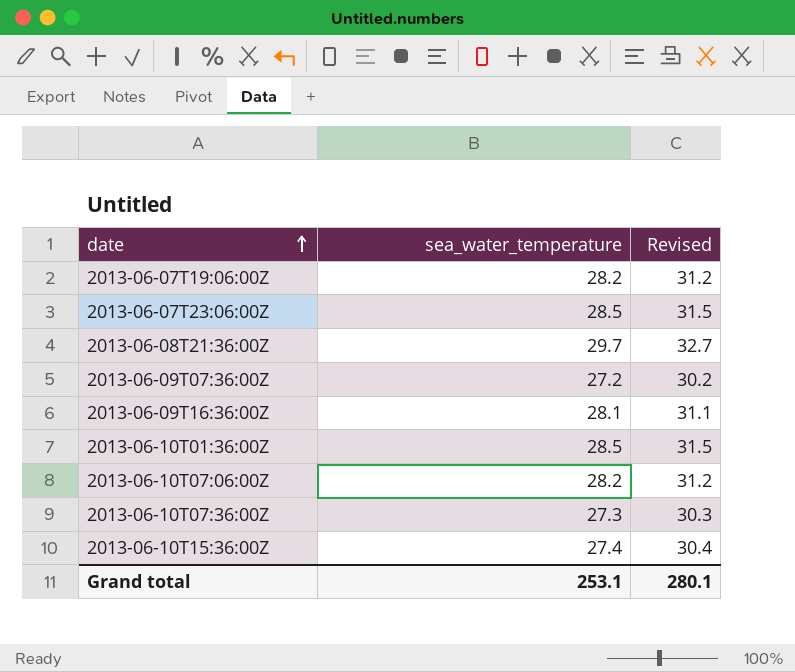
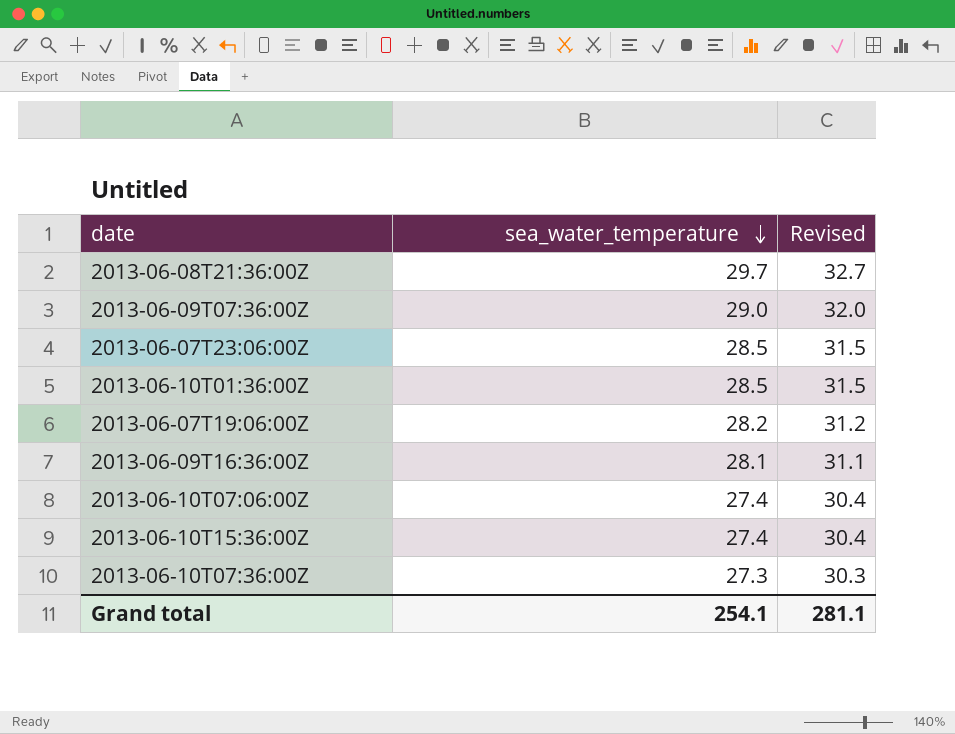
row order: date ascending -> sea_water_temperature descending
2013-06-09T07:36:00Z | sea_water_temperature: 27.2 -> 29.0
2013-06-09T07:36:00Z | Revised: 30.2 -> 32.0
2013-06-10T07:06:00Z | sea_water_temperature: 28.2 -> 27.4
2013-06-10T07:06:00Z | Revised: 31.2 -> 30.4
Grand total | sea_water_temperature: 253.1 -> 254.1
Grand total | Revised: 280.1 -> 281.1

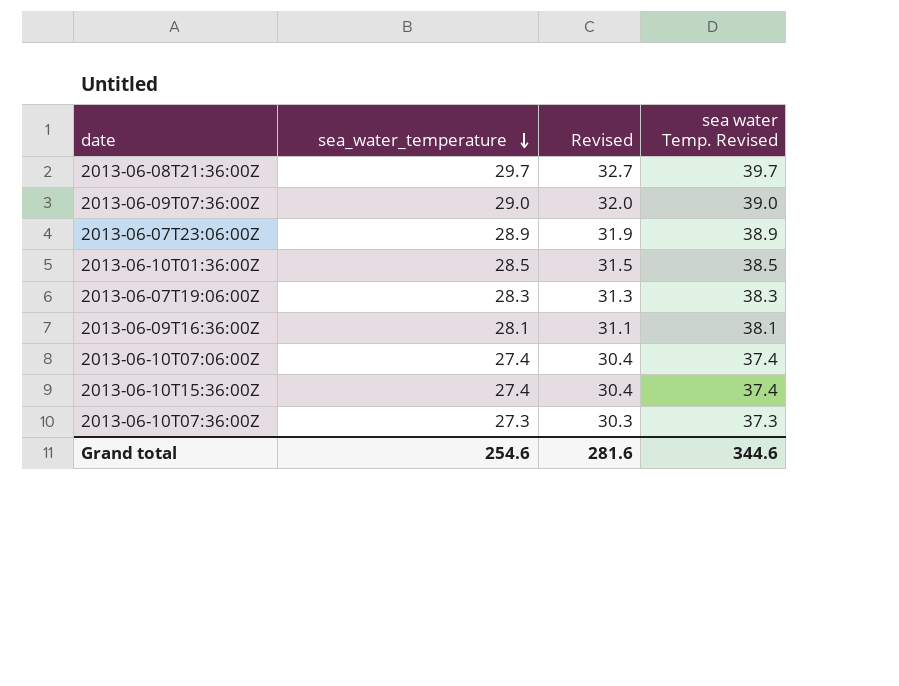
column sea water Temp. Revised | formula: none -> [sea_water_temperature] + 10
2013-06-07T23:06:00Z | sea_water_temperature: 28.5 -> 28.9
2013-06-07T23:06:00Z | Revised: 31.5 -> 31.9
2013-06-07T19:06:00Z | sea_water_temperature: 28.2 -> 28.3
2013-06-07T19:06:00Z | Revised: 31.2 -> 31.3
Grand total | sea_water_temperature: 254.1 -> 254.6
Grand total | Revised: 281.1 -> 281.6

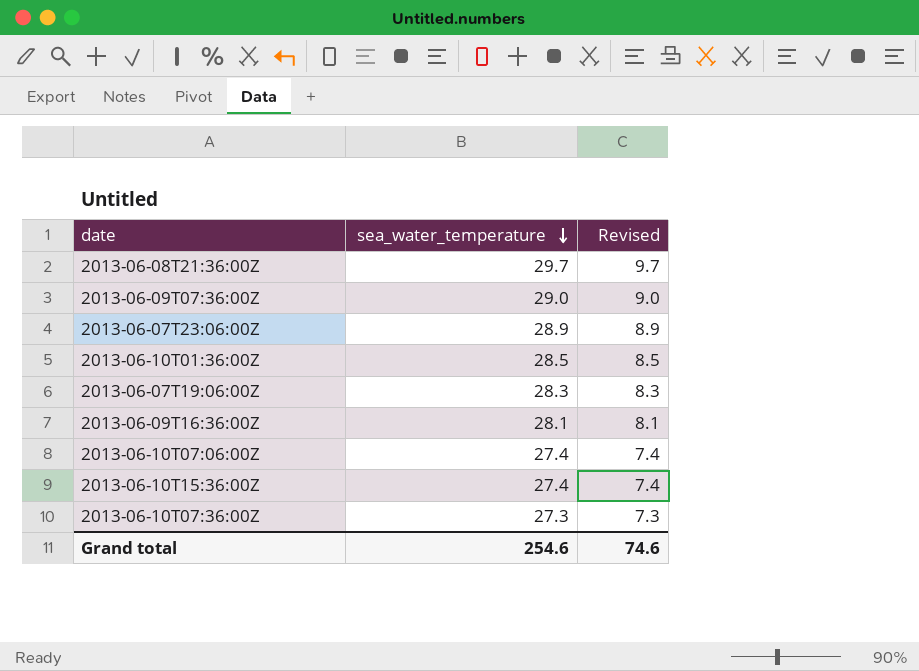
column sea water Temp. Revised | formula: [sea_water_temperature] + 10 -> none
column Revised | formula: [sea_water_temperature] + 3 -> [sea_water_temperature] - 20
Grand total | Revised: 281.6 -> 74.6

